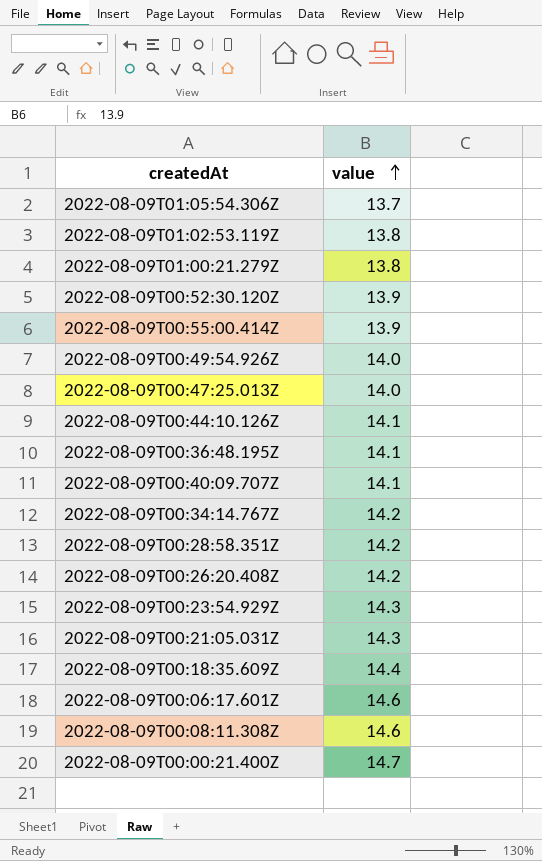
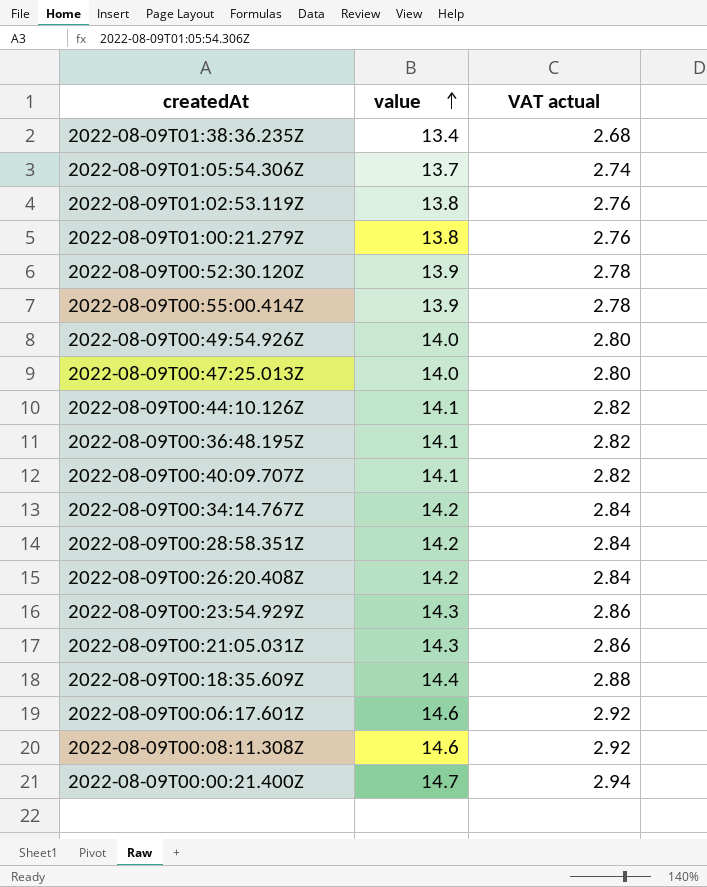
column VAT actual | formula: none -> [value] * 0.2
row 2022-08-09T01:38:36.235Z: none -> 13.4 | 2.68

